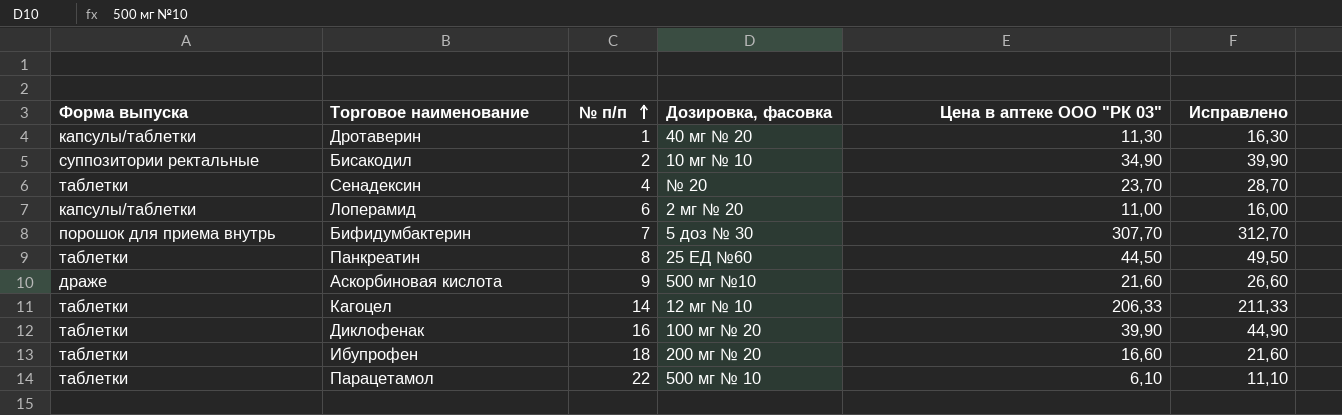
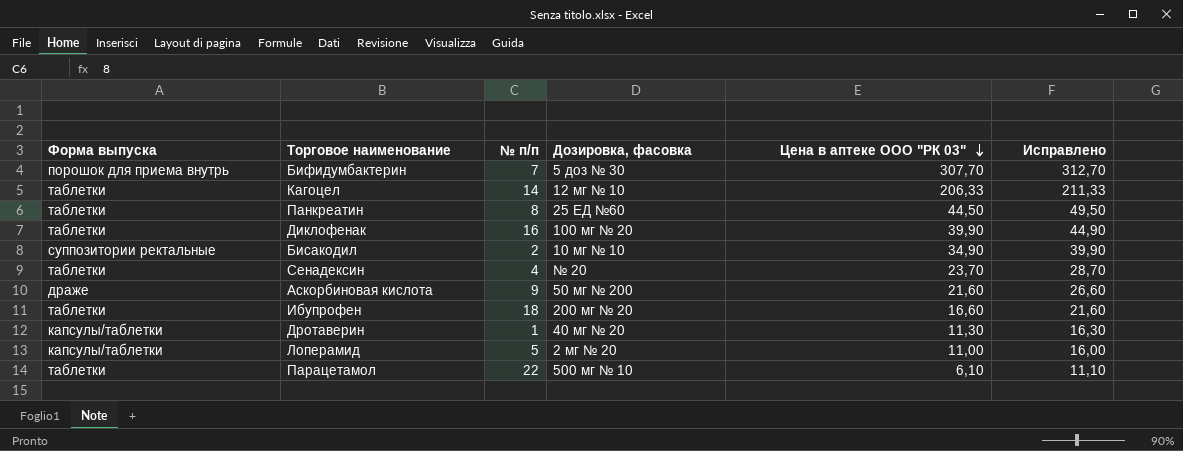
row order: № п/п ascending -> Цена в аптеке ООО "РК 03" descending
Аскорбиновая кислота | Дозировка, фасовка: 500 мг №10 -> 50 мг № 200
Лоперамид | № п/п: 6 -> 5

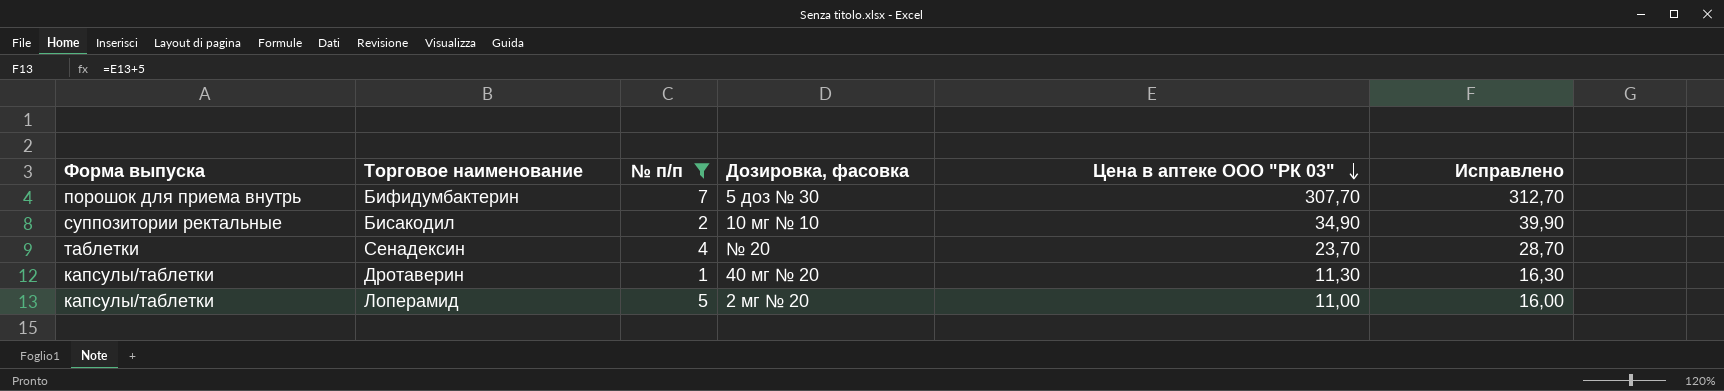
filter: none -> № п/п <= 7

